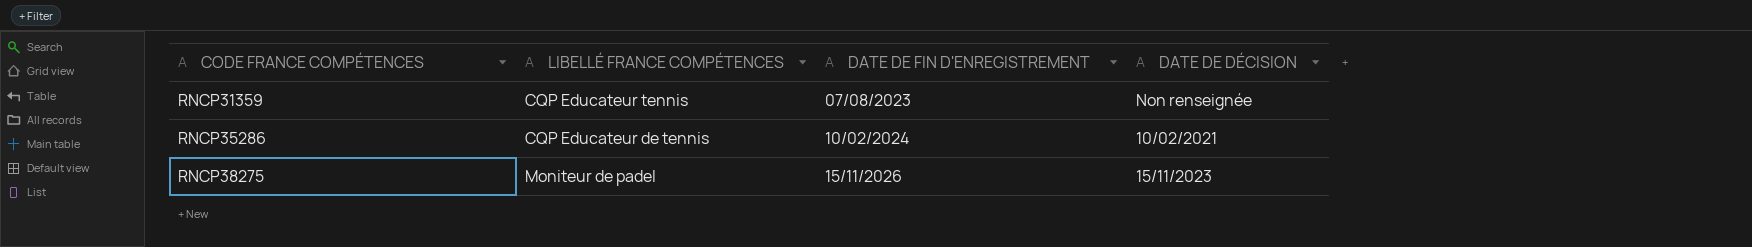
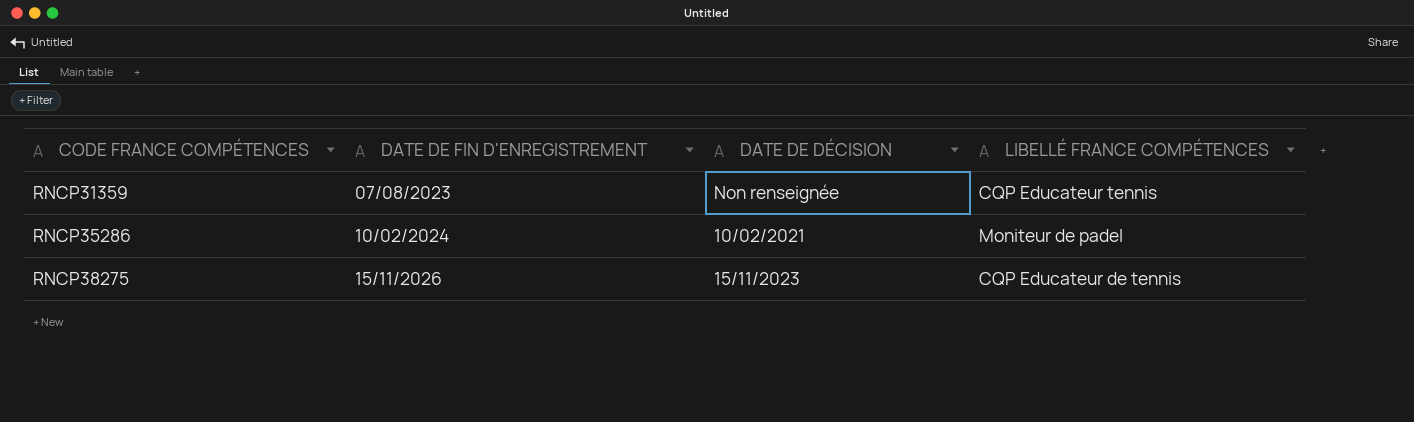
column LIBELLÉ FRANCE COMPÉTENCES | position: 2 -> 4
RNCP35286 | LIBELLÉ FRANCE COMPÉTENCES: CQP Educateur de tennis -> Moniteur de padel
RNCP38275 | LIBELLÉ FRANCE COMPÉTENCES: Moniteur de padel -> CQP Educateur de tennis

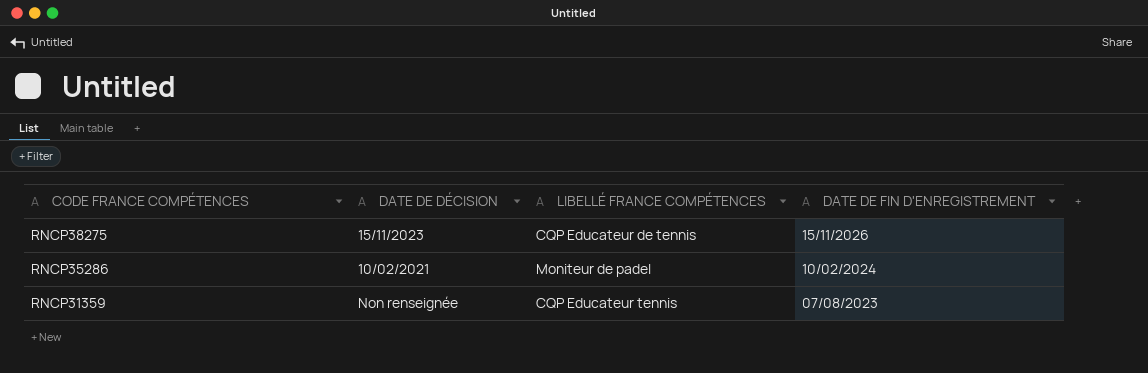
row order: CODE FRANCE COMPÉTENCES ascending -> CODE FRANCE COMPÉTENCES descending
column DATE DE FIN D'ENREGISTREMENT | position: 2 -> 4

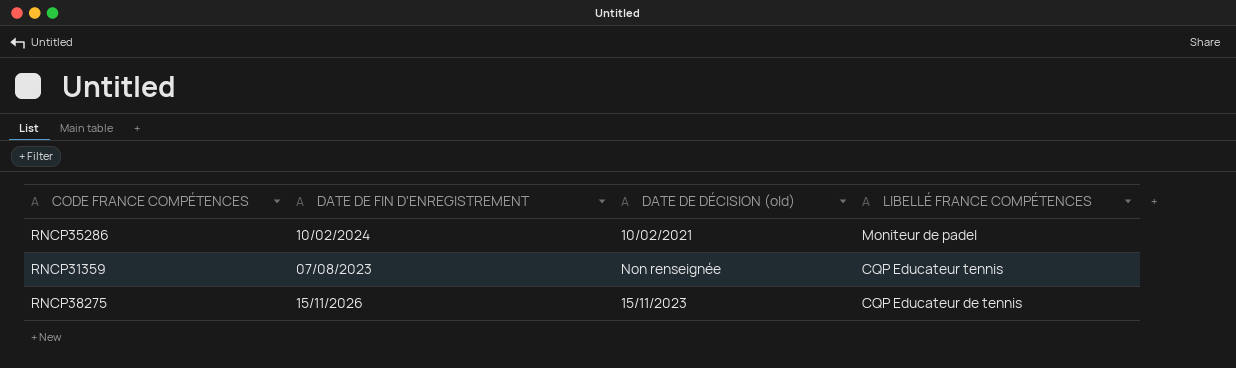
row order: CODE FRANCE COMPÉTENCES descending -> LIBELLÉ FRANCE COMPÉTENCES descending
column DATE DE FIN D'ENREGISTREMENT | position: 4 -> 2
column name: DATE DE DÉCISION -> DATE DE DÉCISION (old)

